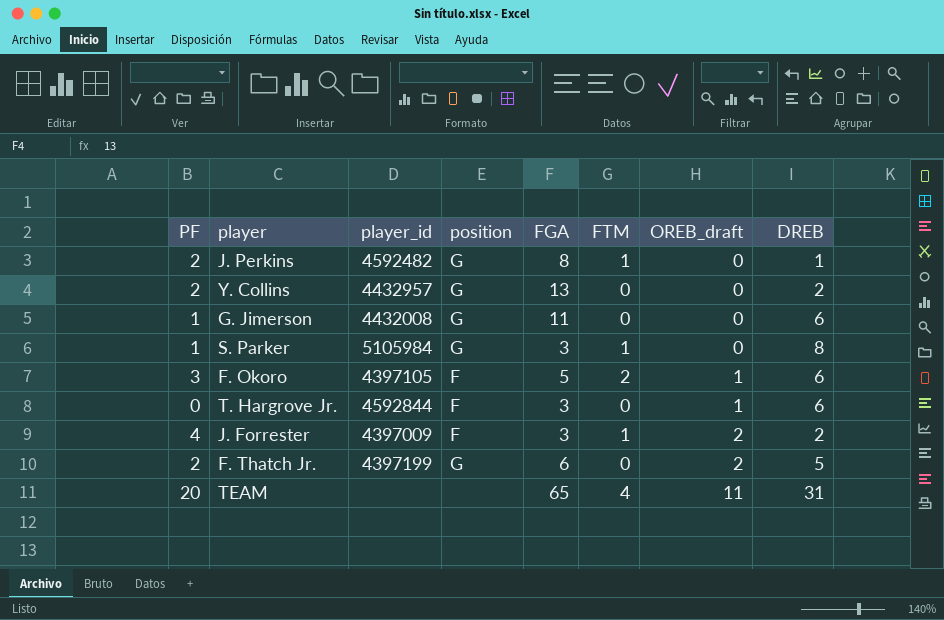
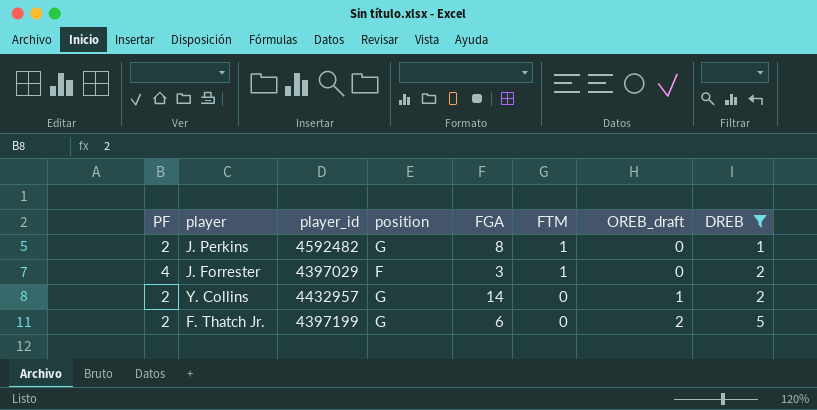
filter: none -> DREB <= 5
row order: OREB_draft ascending -> FTM descending
J. Forrester | player_id: 4397009 -> 4397029
J. Forrester | OREB_draft: 2 -> 0
Y. Collins | FGA: 13 -> 14
Y. Collins | OREB_draft: 0 -> 1

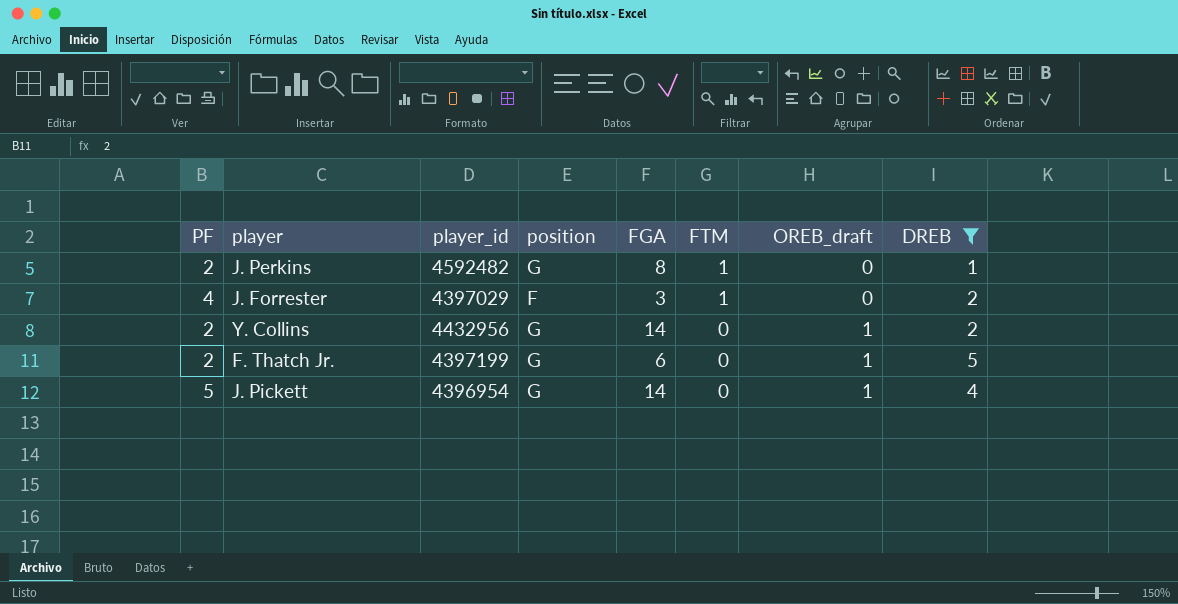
Y. Collins | player_id: 4432957 -> 4432956
F. Thatch Jr. | OREB_draft: 2 -> 1
row J. Pickett: none -> 5 | 4396954 | G | 14 | 0 | 1 | 4

